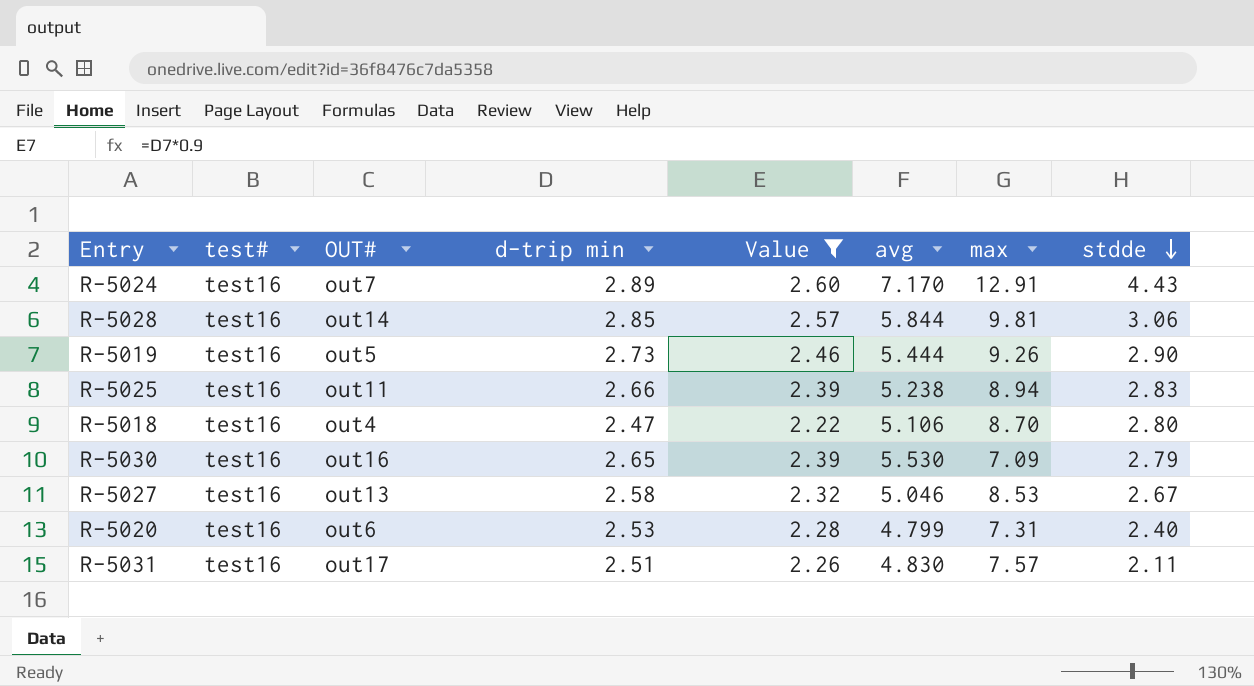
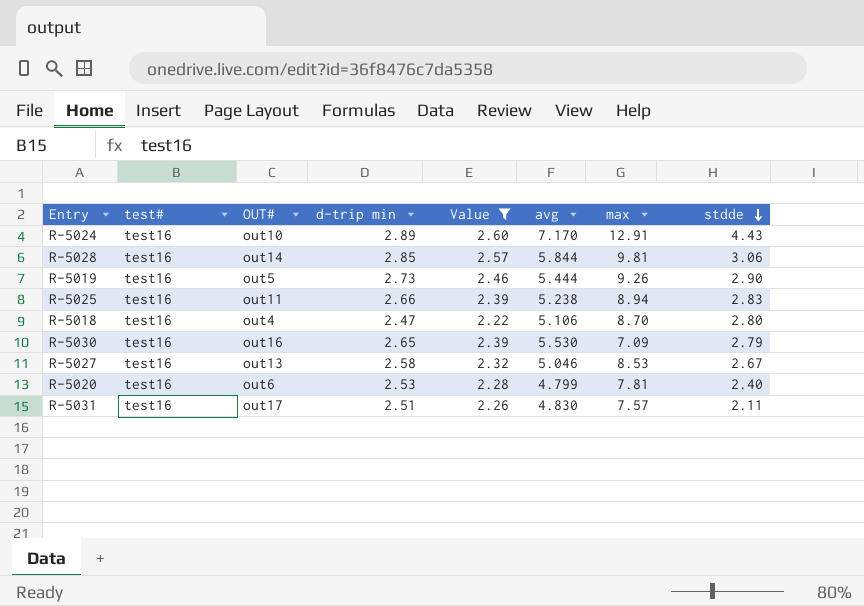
R-5024 | OUT#: out7 -> out10
R-5020 | max: 7.31 -> 7.81

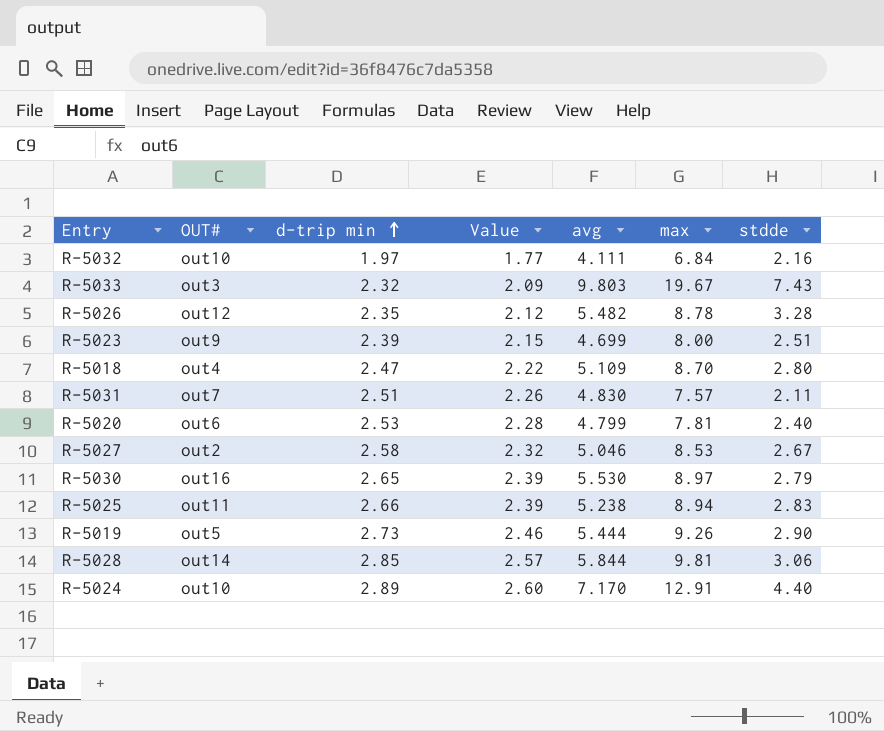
filter: Value >= 2.22 -> none
row order: stdde descending -> d-trip min ascending
column test# | position: 2 -> none
R-5018 | avg: 5.106 -> 5.109
R-5031 | OUT#: out17 -> out7
R-5027 | OUT#: out13 -> out2
R-5030 | max: 7.09 -> 8.97
R-5024 | stdde: 4.43 -> 4.40

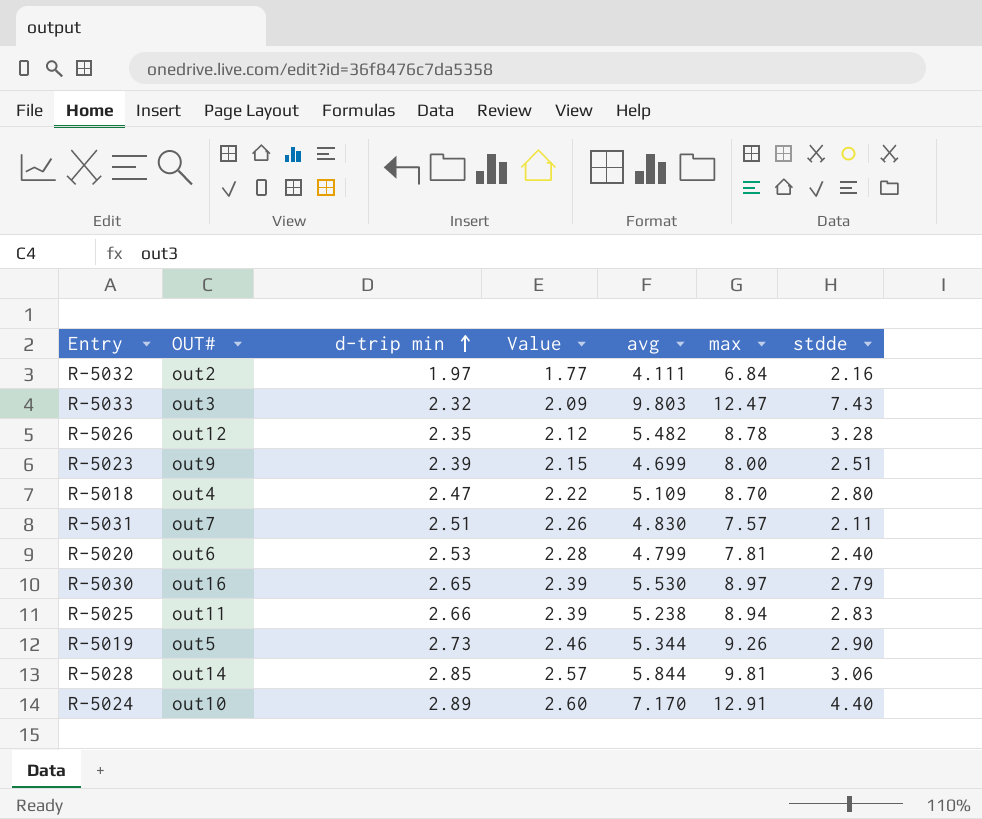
row R-5027: out2 | 2.58 | 2.32 | 5.046 | 8.53 | 2.67 -> none
R-5032 | OUT#: out10 -> out2
R-5033 | max: 19.67 -> 12.47
R-5019 | avg: 5.444 -> 5.344

